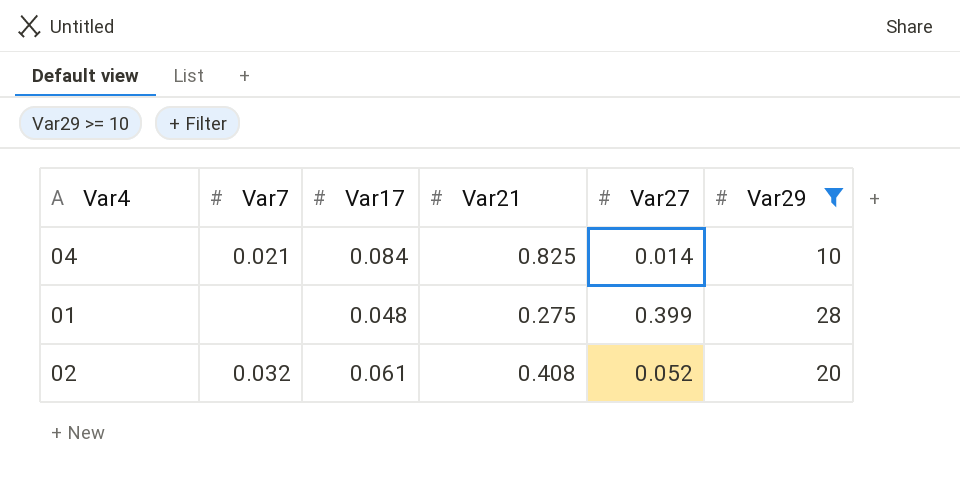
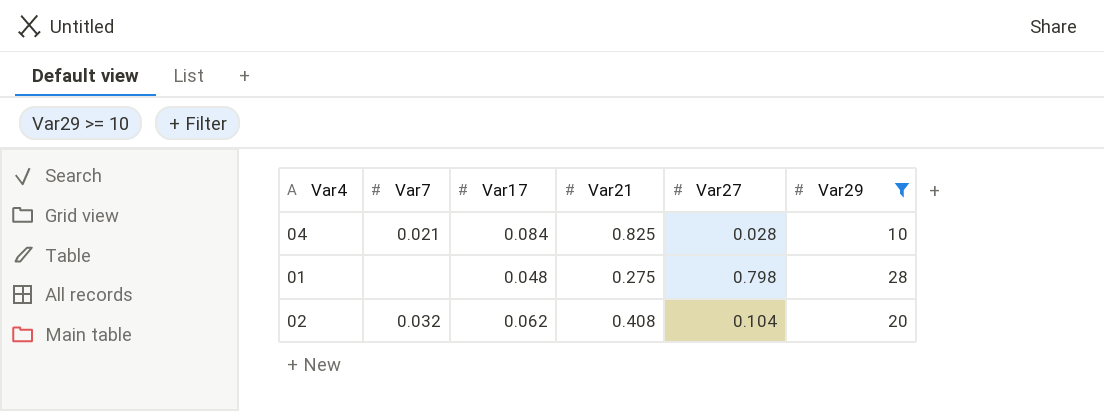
04 | Var27: 0.014 -> 0.028
01 | Var27: 0.399 -> 0.798
02 | Var17: 0.061 -> 0.062
02 | Var27: 0.052 -> 0.104

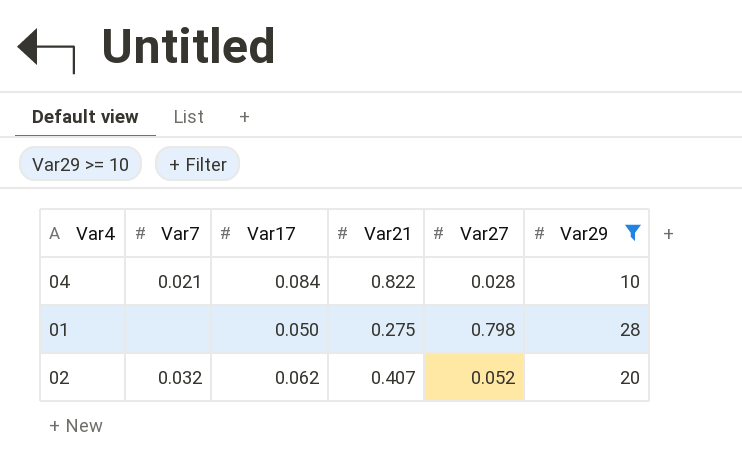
04 | Var21: 0.825 -> 0.822
01 | Var17: 0.048 -> 0.050
02 | Var21: 0.408 -> 0.407
02 | Var27: 0.104 -> 0.052

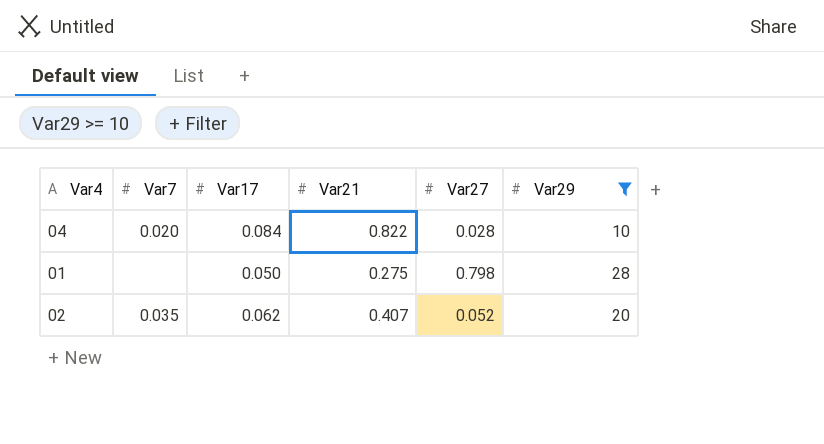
04 | Var7: 0.021 -> 0.020
02 | Var7: 0.032 -> 0.035

